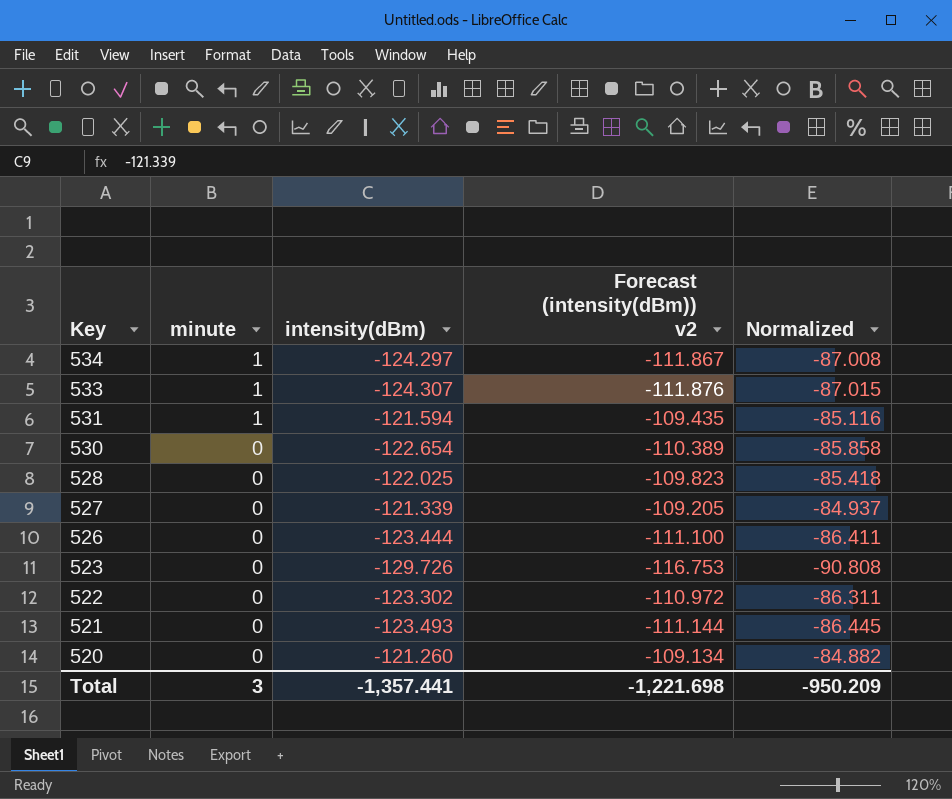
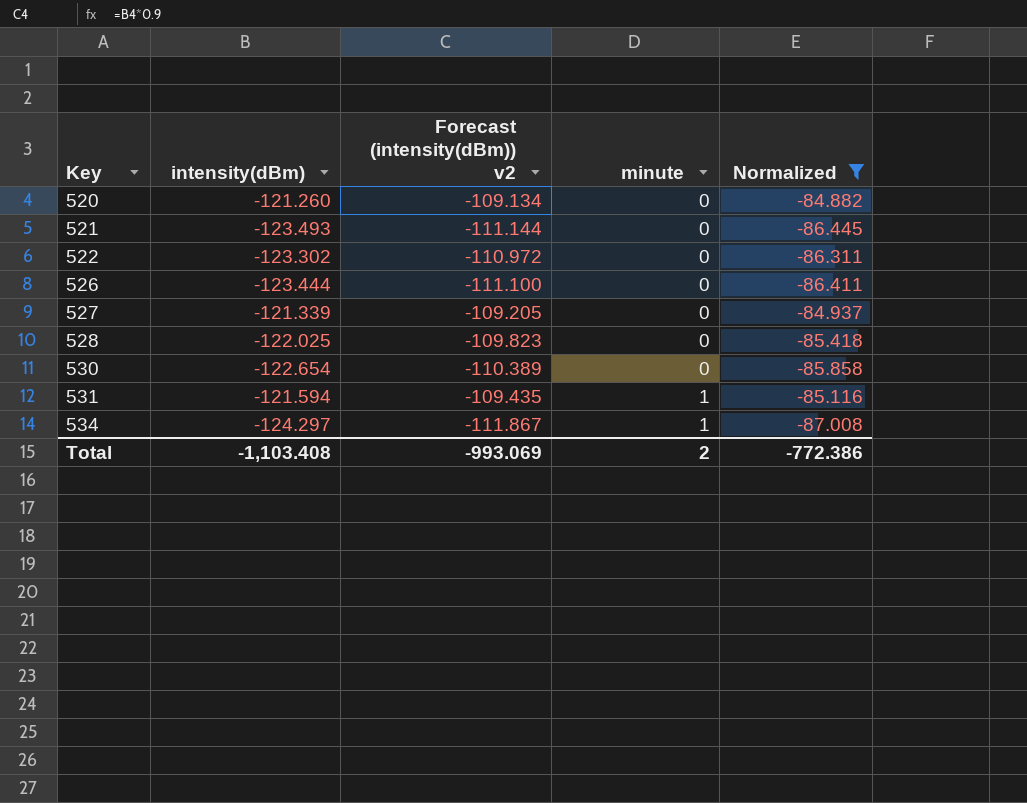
filter: none -> Normalized >= -87.008
row order: Key descending -> Key ascending
column minute | position: 2 -> 4
Total | intensity(dBm): -1,357.441 -> -1,103.408
Total | Forecast (intensity(dBm)) v2: -1,221.698 -> -993.069
Total | minute: 3 -> 2
Total | Normalized: -950.209 -> -772.386

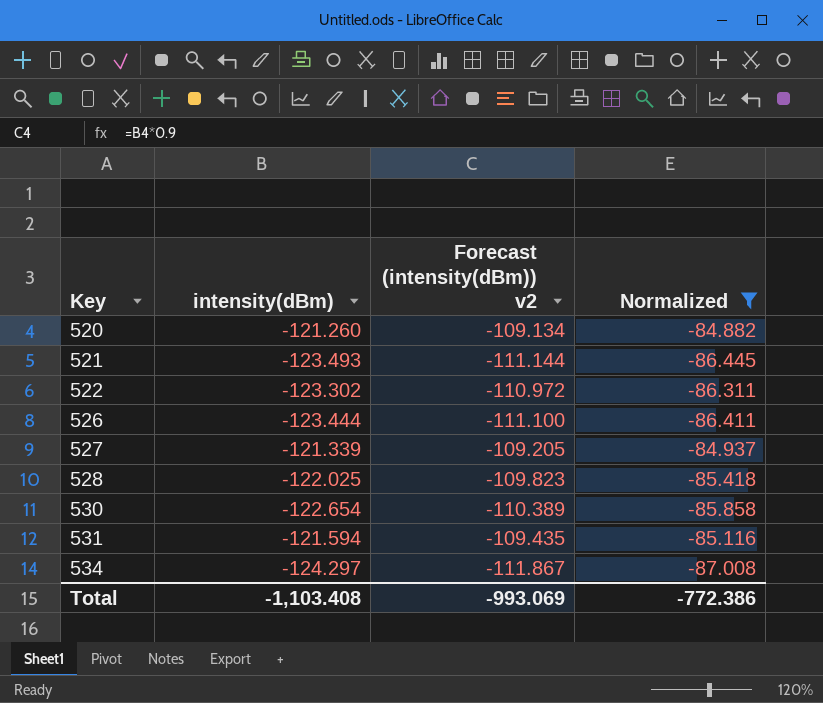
column minute | position: 4 -> none

